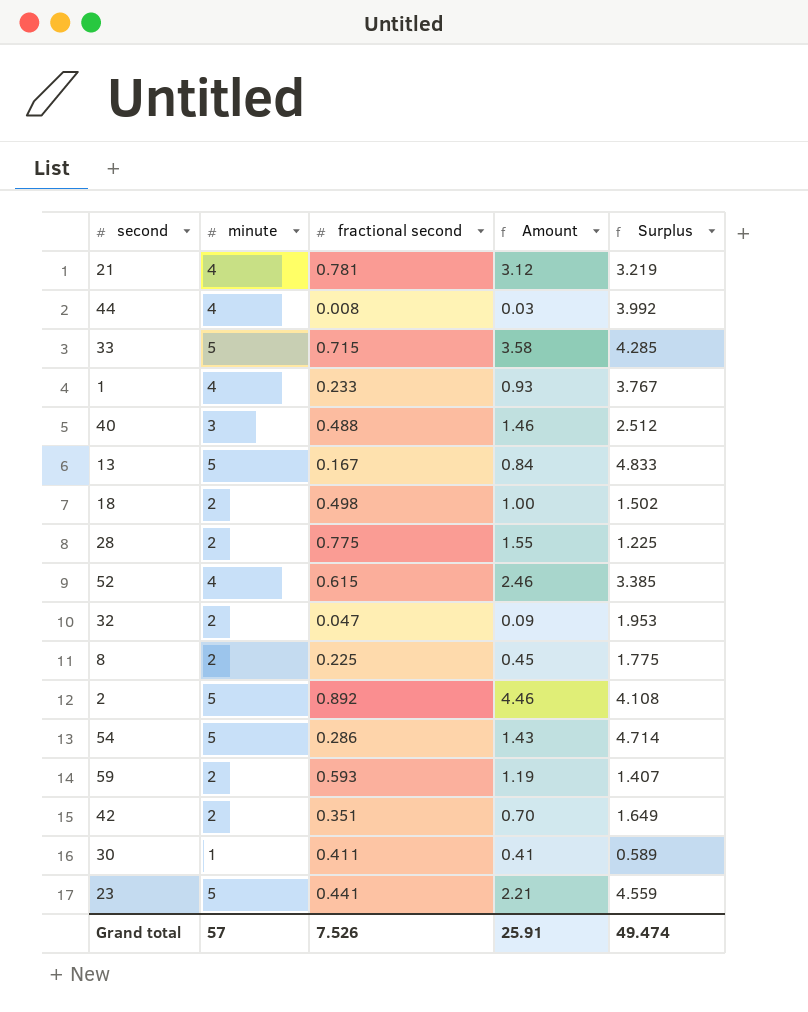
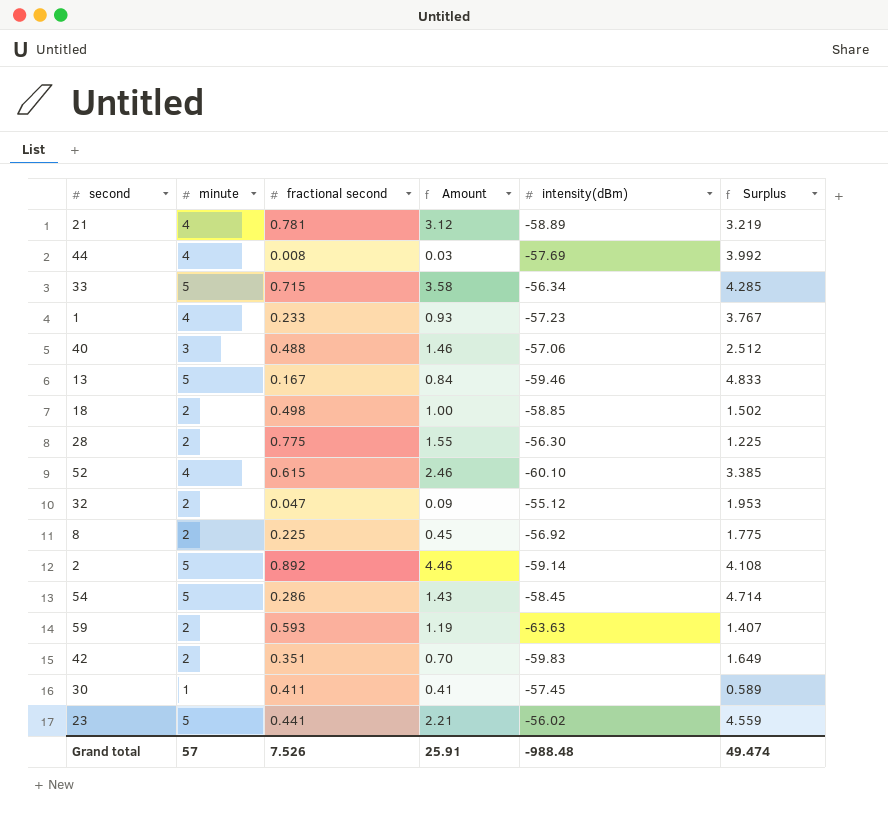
column intensity(dBm) | position: none -> 5

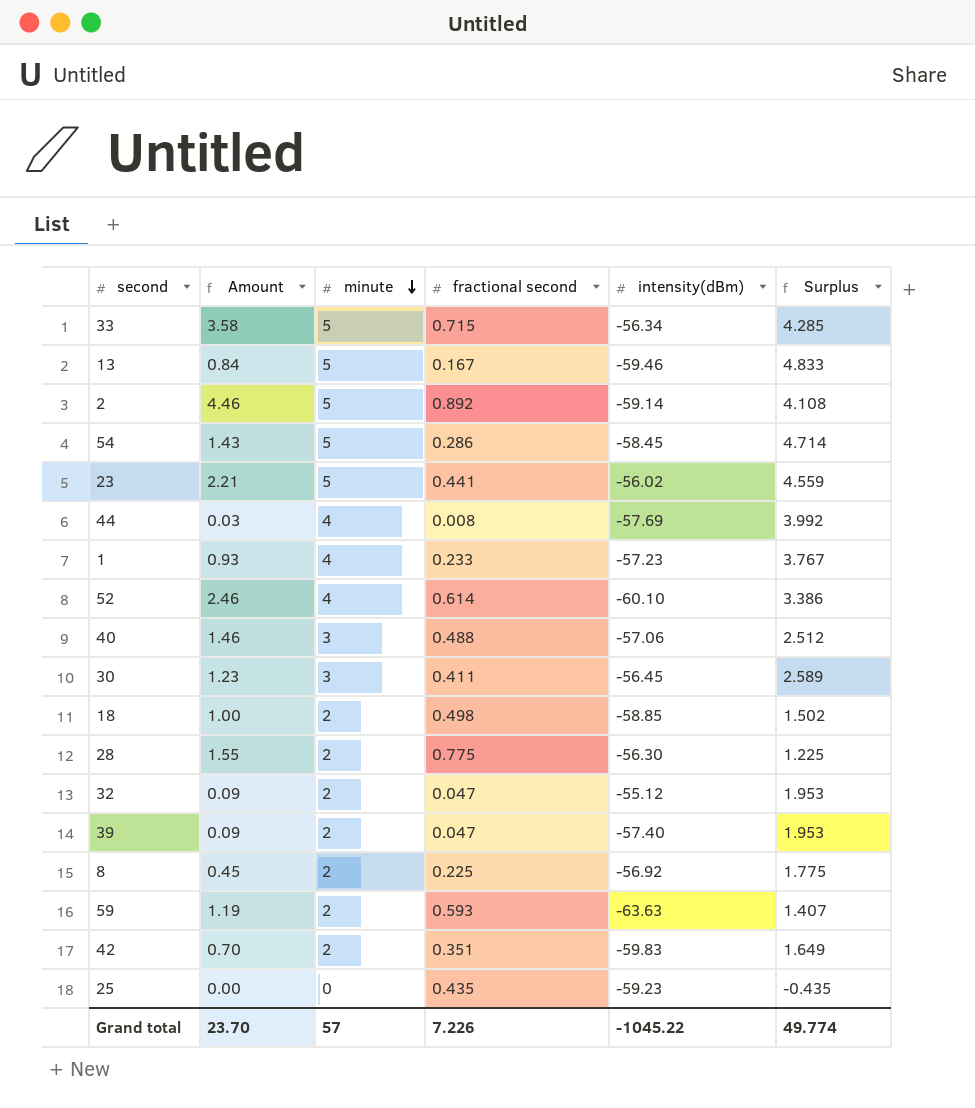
row order: none -> minute descending
column Amount | position: 4 -> 2
row 21: 4 | 0.781 | 3.12 | -58.89 | 3.219 -> none
52 | fractional second: 0.615 -> 0.614
52 | Surplus: 3.385 -> 3.386
30 | Amount: 0.41 -> 1.23
30 | minute: 1 -> 3
30 | intensity(dBm): -57.45 -> -56.45
30 | Surplus: 0.589 -> 2.589
row 39: none -> 0.09 | 2 | 0.047 | -57.40 | 1.953
row 25: none -> 0.00 | 0 | 0.435 | -59.23 | -0.435
Grand total | Amount: 25.91 -> 23.70
Grand total | fractional second: 7.526 -> 7.226
Grand total | intensity(dBm): -988.48 -> -1045.22
Grand total | Surplus: 49.474 -> 49.774

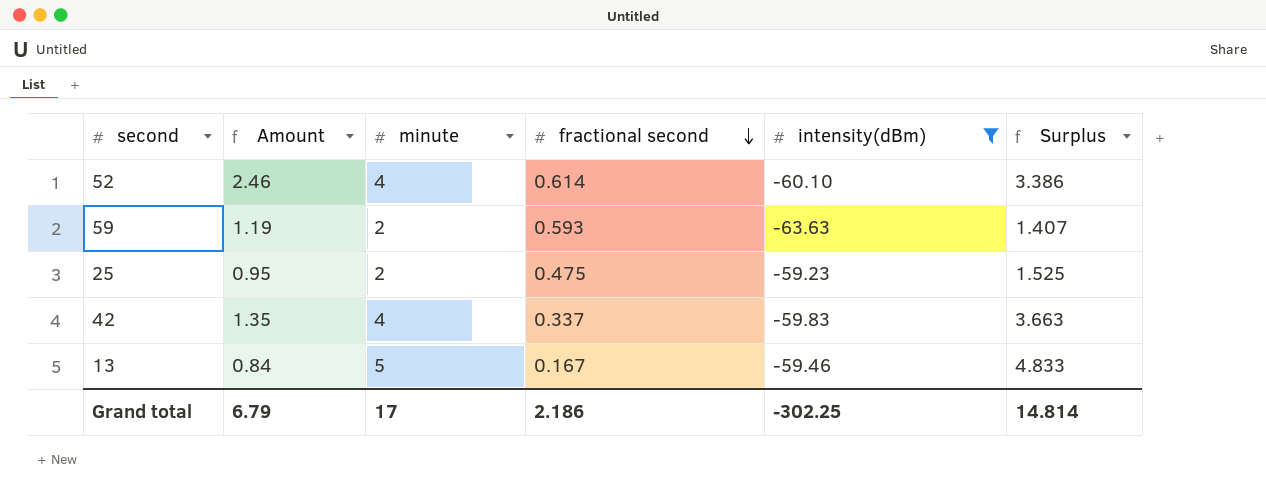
filter: none -> intensity(dBm) <= -59.23
row order: minute descending -> fractional second descending
25 | Amount: 0.00 -> 0.95
25 | minute: 0 -> 2
25 | fractional second: 0.435 -> 0.475
25 | Surplus: -0.435 -> 1.525
42 | Amount: 0.70 -> 1.35
42 | minute: 2 -> 4
42 | fractional second: 0.351 -> 0.337
42 | Surplus: 1.649 -> 3.663
Grand total | Amount: 23.70 -> 6.79
Grand total | minute: 57 -> 17
Grand total | fractional second: 7.226 -> 2.186
Grand total | intensity(dBm): -1045.22 -> -302.25
Grand total | Surplus: 49.774 -> 14.814

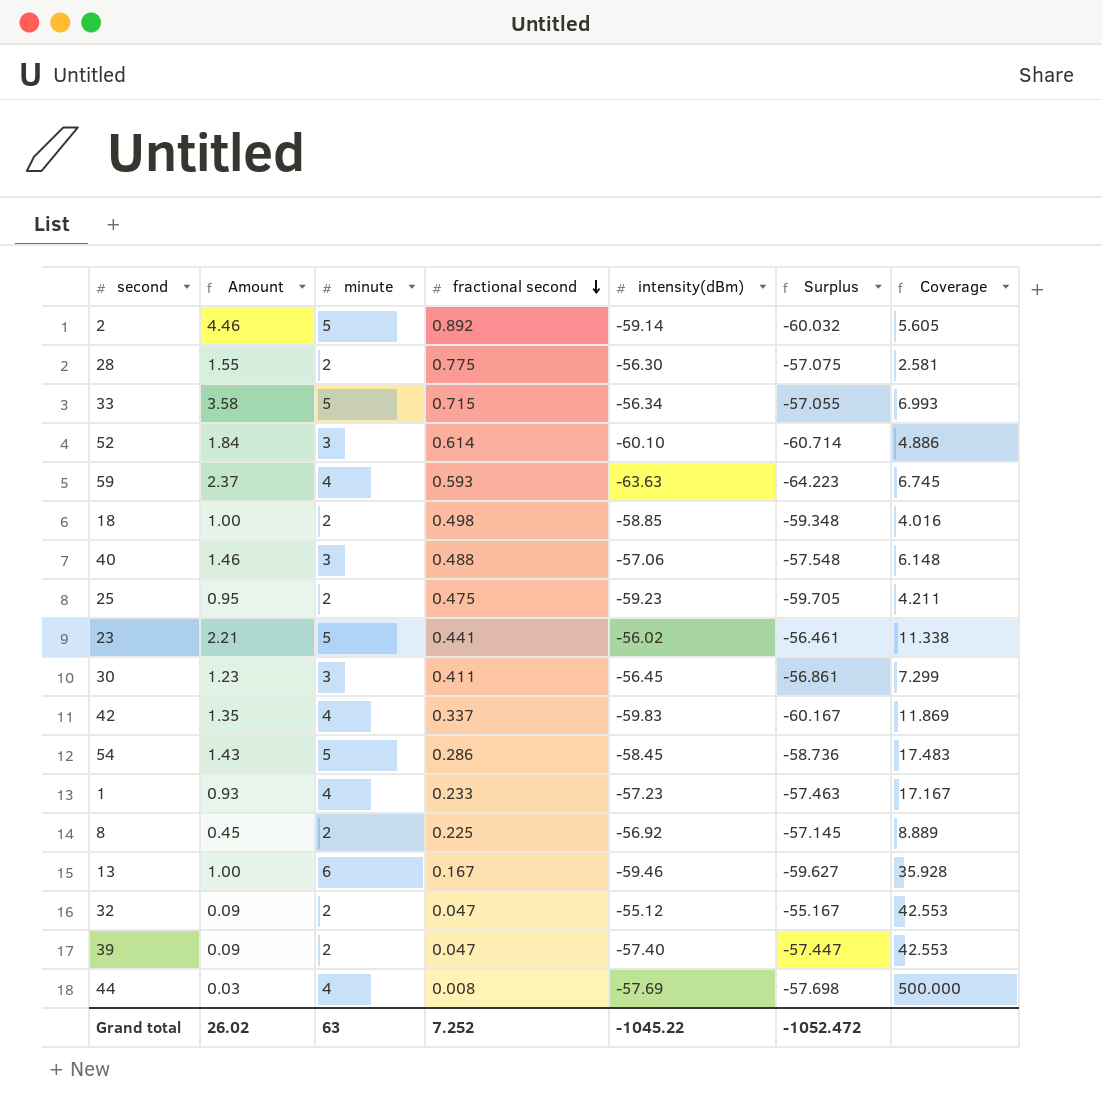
filter: intensity(dBm) <= -59.23 -> none
column Surplus | formula: [minute] - [fractional second] -> [intensity(dBm)] - [fractional second]
column Coverage | formula: none -> [minute] / [fractional second]
52 | Amount: 2.46 -> 1.84
52 | minute: 4 -> 3
59 | Amount: 1.19 -> 2.37
59 | minute: 2 -> 4
13 | Amount: 0.84 -> 1.00
13 | minute: 5 -> 6
Grand total | Amount: 6.79 -> 26.02
Grand total | minute: 17 -> 63
Grand total | fractional second: 2.186 -> 7.252
Grand total | intensity(dBm): -302.25 -> -1045.22
Grand total | Surplus: 14.814 -> -1052.472

